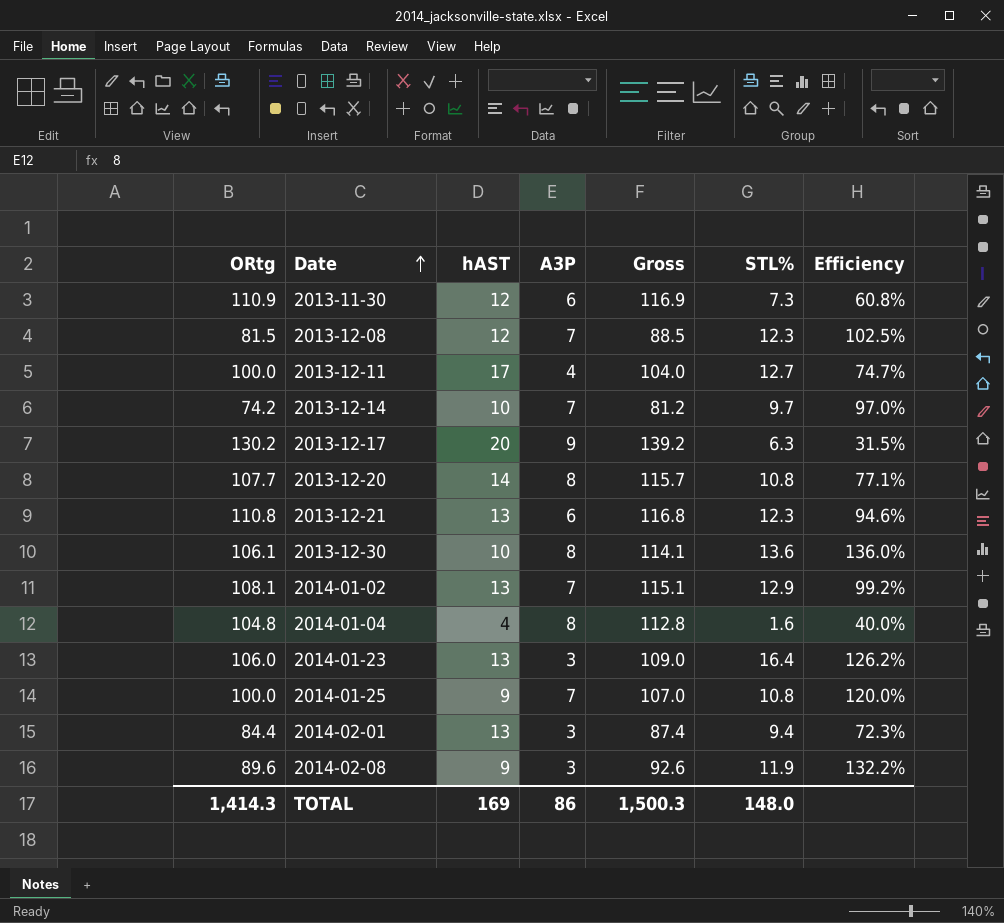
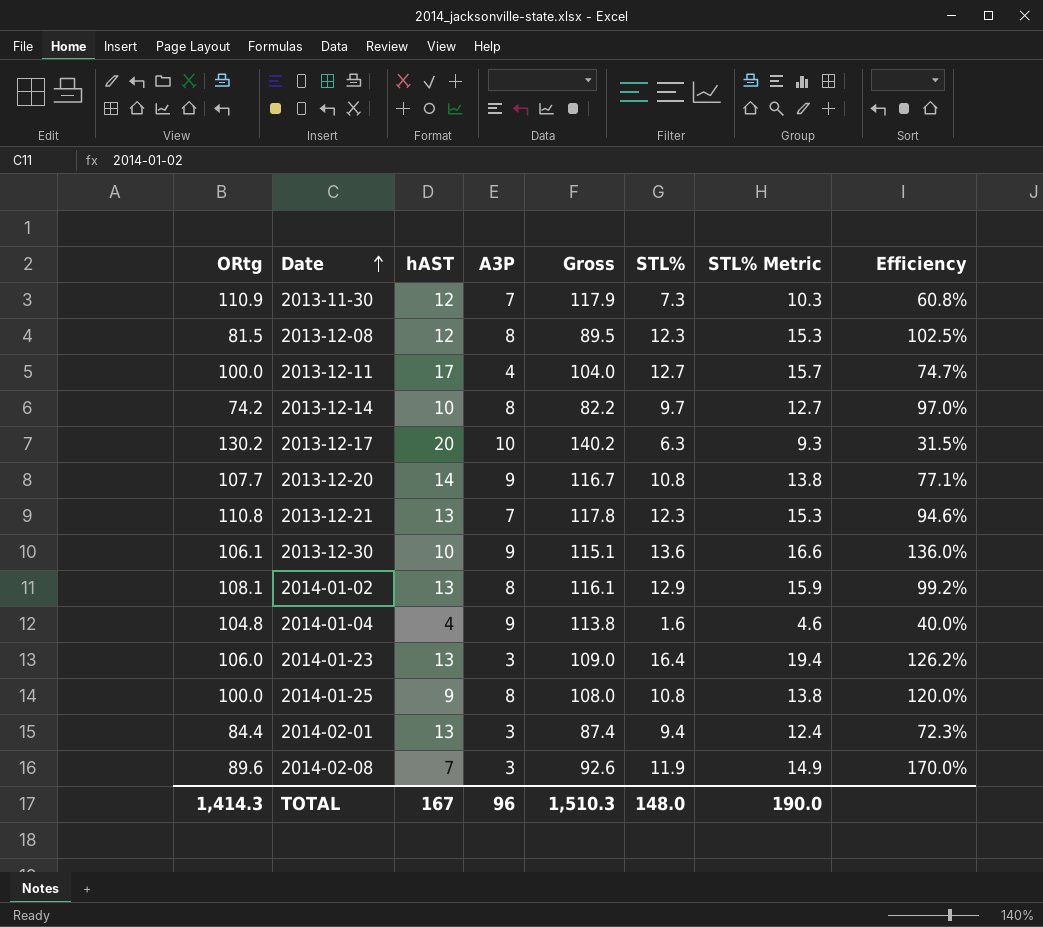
column STL% Metric | formula: none -> [STL%] + 3
2013-11-30 | A3P: 6 -> 7
2013-11-30 | Gross: 116.9 -> 117.9
2013-12-08 | A3P: 7 -> 8
2013-12-08 | Gross: 88.5 -> 89.5
2013-12-14 | A3P: 7 -> 8
2013-12-14 | Gross: 81.2 -> 82.2
2013-12-17 | A3P: 9 -> 10
2013-12-17 | Gross: 139.2 -> 140.2
2013-12-20 | A3P: 8 -> 9
2013-12-20 | Gross: 115.7 -> 116.7
2013-12-21 | A3P: 6 -> 7
2013-12-21 | Gross: 116.8 -> 117.8
2013-12-30 | A3P: 8 -> 9
2013-12-30 | Gross: 114.1 -> 115.1
2014-01-02 | A3P: 7 -> 8
2014-01-02 | Gross: 115.1 -> 116.1
2014-01-04 | A3P: 8 -> 9
2014-01-04 | Gross: 112.8 -> 113.8
2014-01-25 | A3P: 7 -> 8
2014-01-25 | Gross: 107.0 -> 108.0
2014-02-08 | hAST: 9 -> 7
2014-02-08 | Efficiency: 132.2% -> 170.0%
TOTAL | hAST: 169 -> 167
TOTAL | A3P: 86 -> 96
TOTAL | Gross: 1,500.3 -> 1,510.3

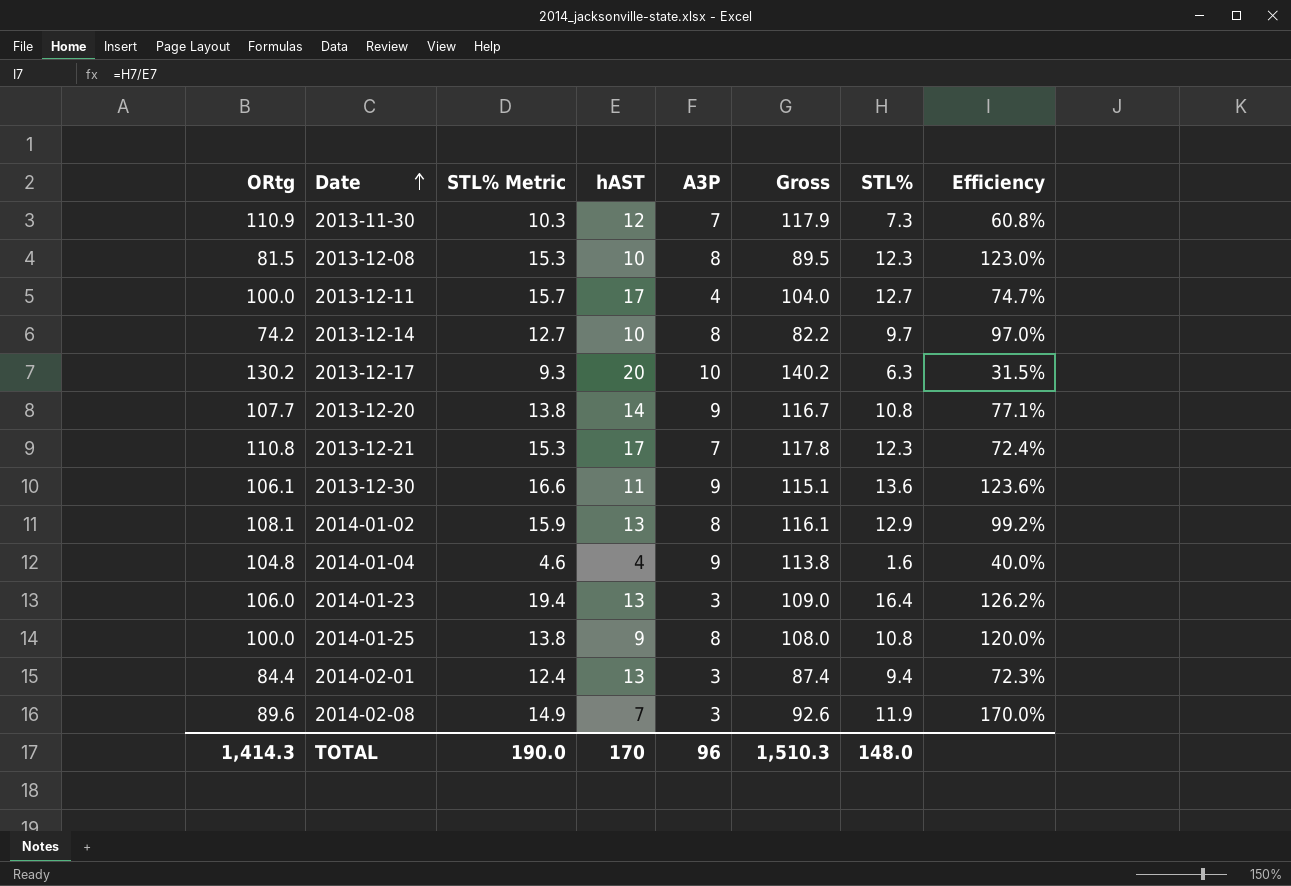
column STL% Metric | position: 7 -> 3
2013-12-08 | hAST: 12 -> 10
2013-12-08 | Efficiency: 102.5% -> 123.0%
2013-12-21 | hAST: 13 -> 17
2013-12-21 | Efficiency: 94.6% -> 72.4%
2013-12-30 | hAST: 10 -> 11
2013-12-30 | Efficiency: 136.0% -> 123.6%
TOTAL | hAST: 167 -> 170

